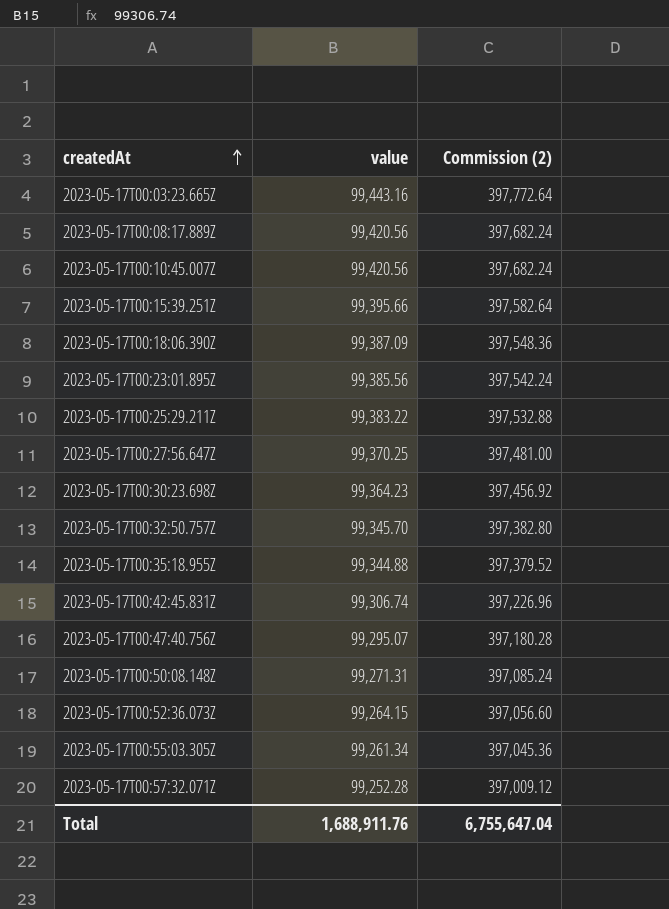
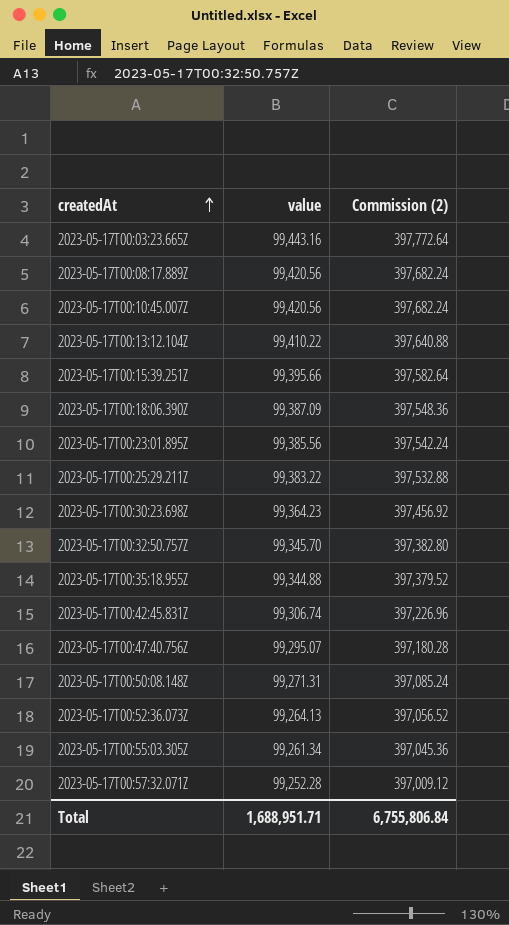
row 2023-05-17T00:27:56.647Z: 99,370.25 | 397,481.00 -> none
row 2023-05-17T00:13:12.104Z: none -> 99,410.22 | 397,640.88
2023-05-17T00:52:36.073Z | value: 99,264.15 -> 99,264.13
2023-05-17T00:52:36.073Z | Commission (2): 397,056.60 -> 397,056.52
Total | value: 1,688,911.76 -> 1,688,951.71
Total | Commission (2): 6,755,647.04 -> 6,755,806.84

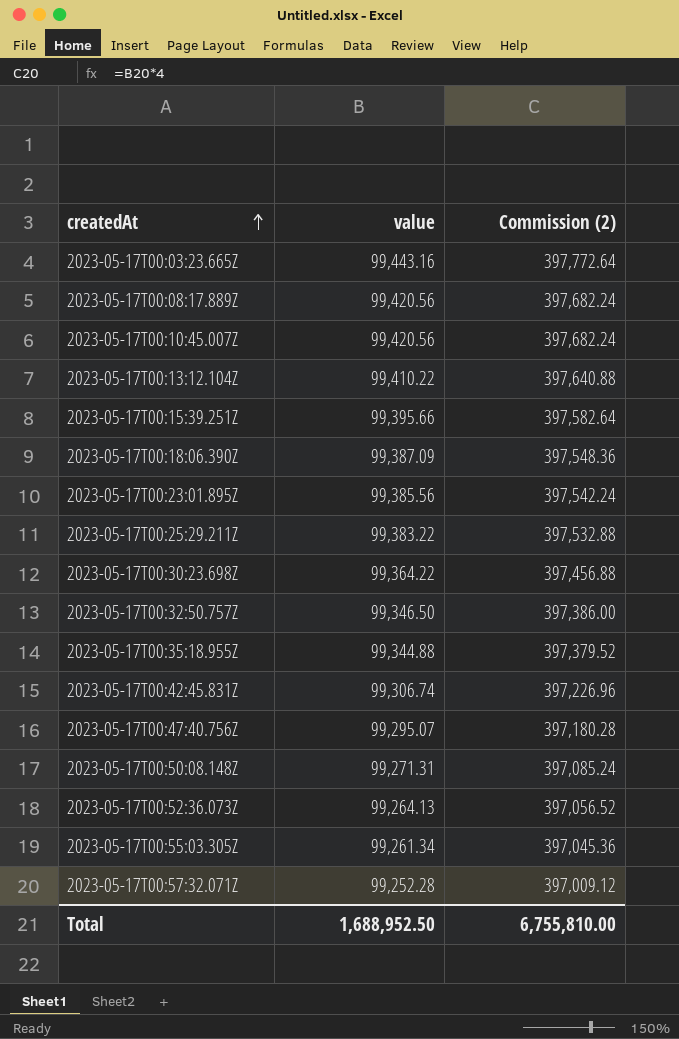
2023-05-17T00:30:23.698Z | value: 99,364.23 -> 99,364.22
2023-05-17T00:30:23.698Z | Commission (2): 397,456.92 -> 397,456.88
2023-05-17T00:32:50.757Z | value: 99,345.70 -> 99,346.50
2023-05-17T00:32:50.757Z | Commission (2): 397,382.80 -> 397,386.00
Total | value: 1,688,951.71 -> 1,688,952.50
Total | Commission (2): 6,755,806.84 -> 6,755,810.00

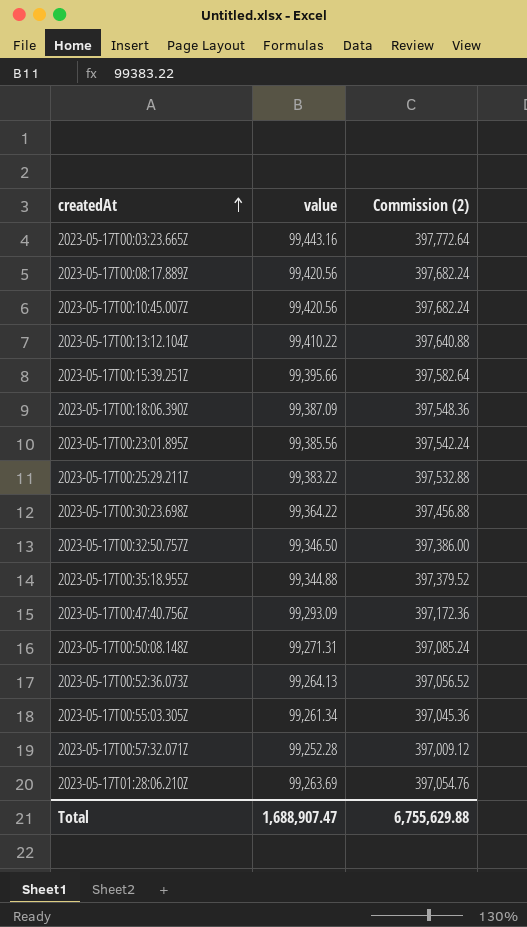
row 2023-05-17T00:42:45.831Z: 99,306.74 | 397,226.96 -> none
2023-05-17T00:47:40.756Z | value: 99,295.07 -> 99,293.09
2023-05-17T00:47:40.756Z | Commission (2): 397,180.28 -> 397,172.36
row 2023-05-17T01:28:06.210Z: none -> 99,263.69 | 397,054.76
Total | value: 1,688,952.50 -> 1,688,907.47
Total | Commission (2): 6,755,810.00 -> 6,755,629.88

